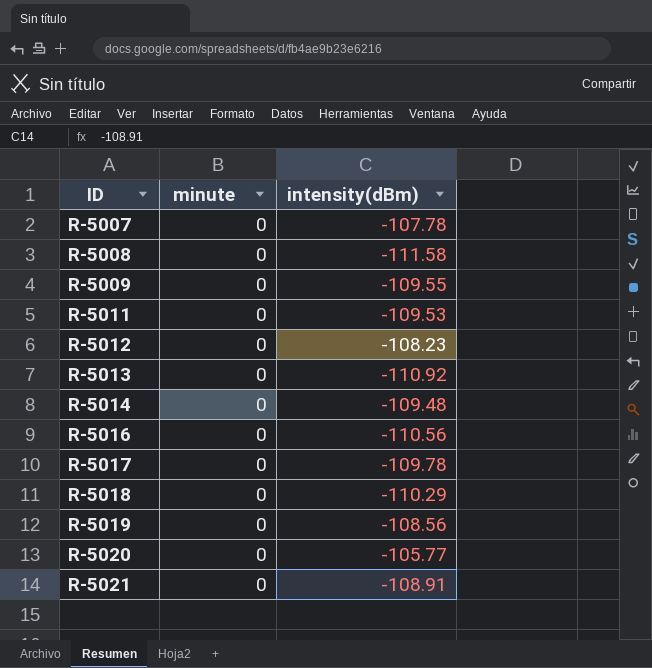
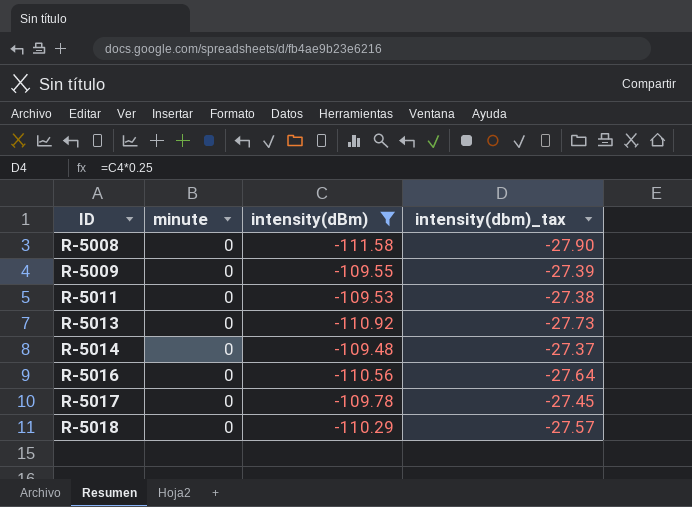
filter: none -> intensity(dBm) <= -109.48
column intensity(dbm)_tax | formula: none -> [intensity(dBm)] * 0.25

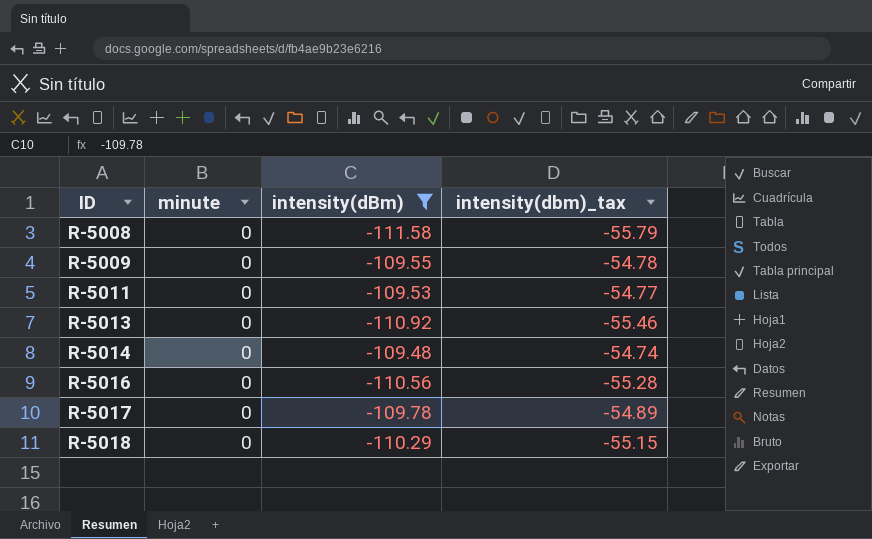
column intensity(dbm)_tax | formula: [intensity(dBm)] * 0.25 -> [intensity(dBm)] * 0.5

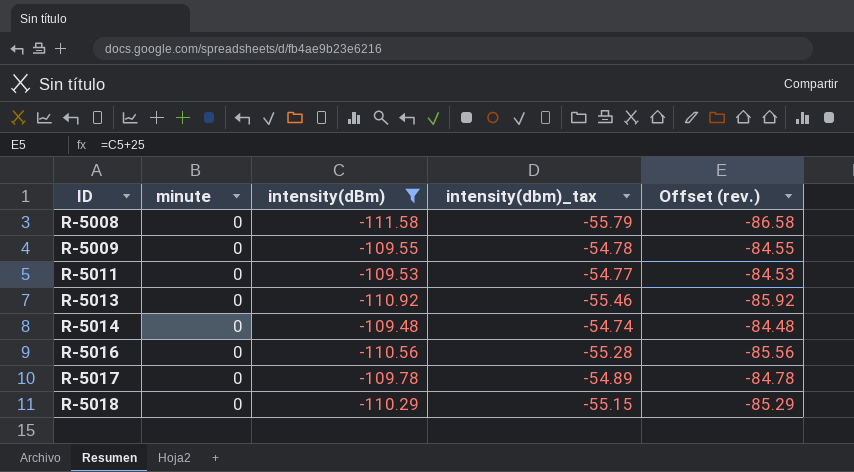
column Offset (rev.) | formula: none -> [intensity(dBm)] + 25

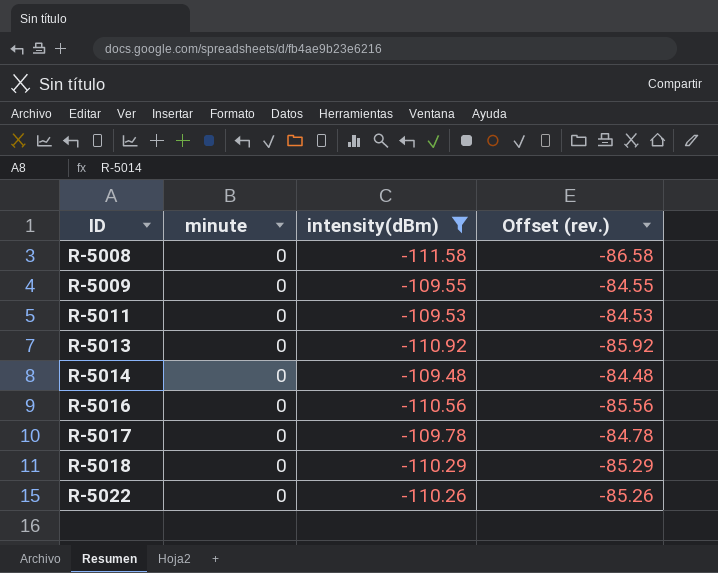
column intensity(dbm)_tax | formula: [intensity(dBm)] * 0.5 -> none
row R-5022: none -> 0 | -110.26 | -85.26

